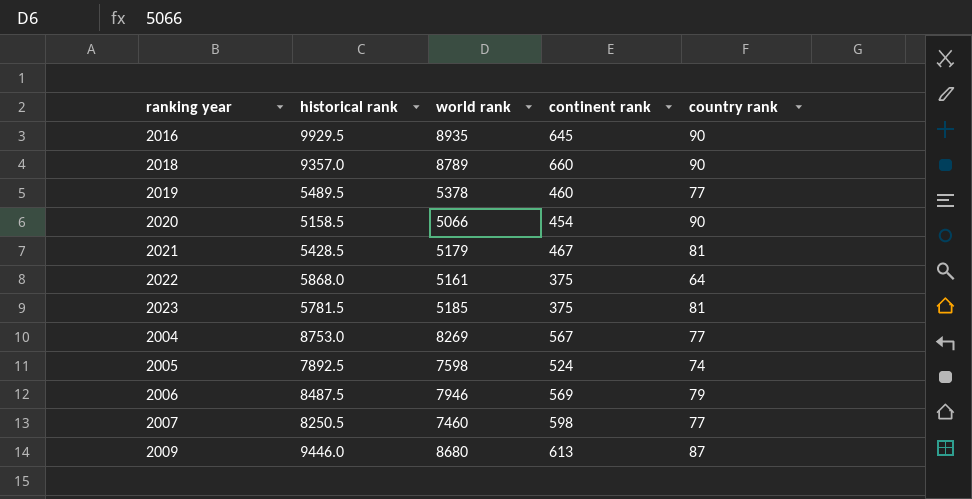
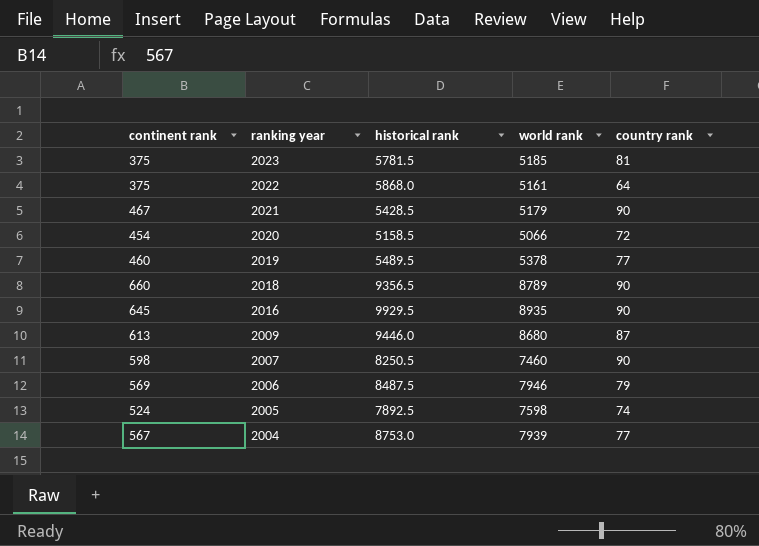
row order: none -> ranking year descending
column continent rank | position: 4 -> 1
2021 | country rank: 81 -> 90
2020 | country rank: 90 -> 72
2018 | historical rank: 9357.0 -> 9356.5
2007 | country rank: 77 -> 90
2004 | world rank: 8269 -> 7939

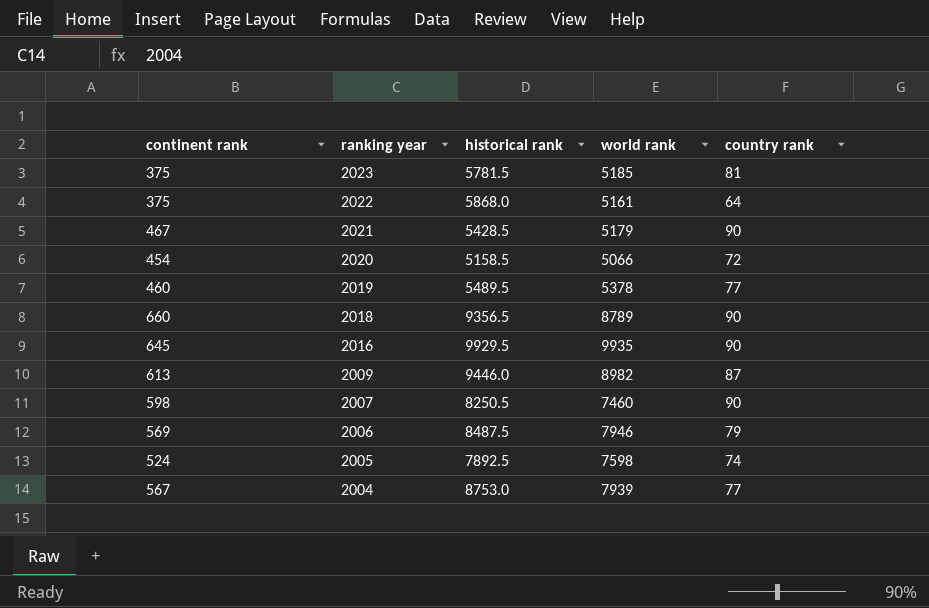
2016 | world rank: 8935 -> 9935
2009 | world rank: 8680 -> 8982

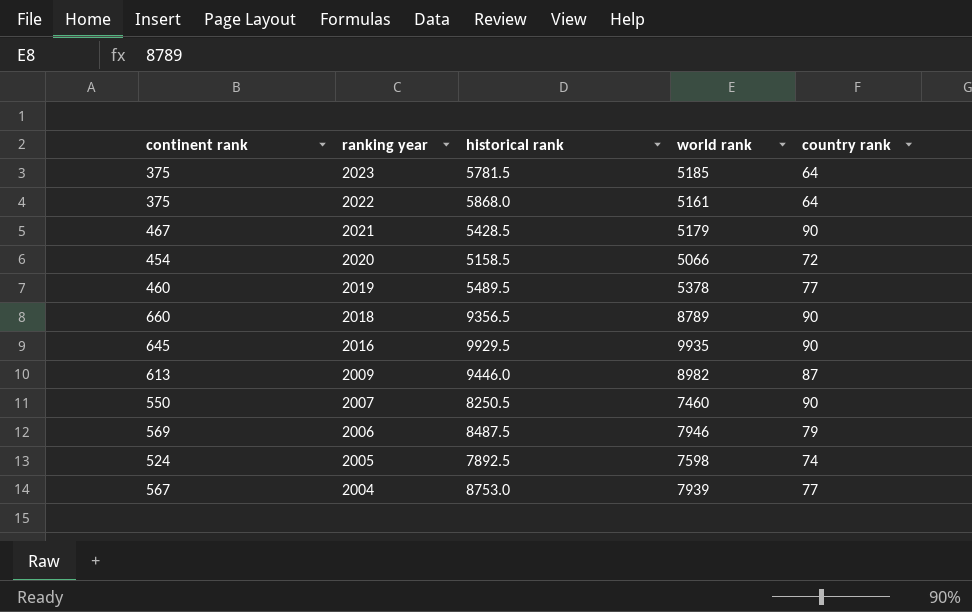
2023 | country rank: 81 -> 64
2007 | continent rank: 598 -> 550

